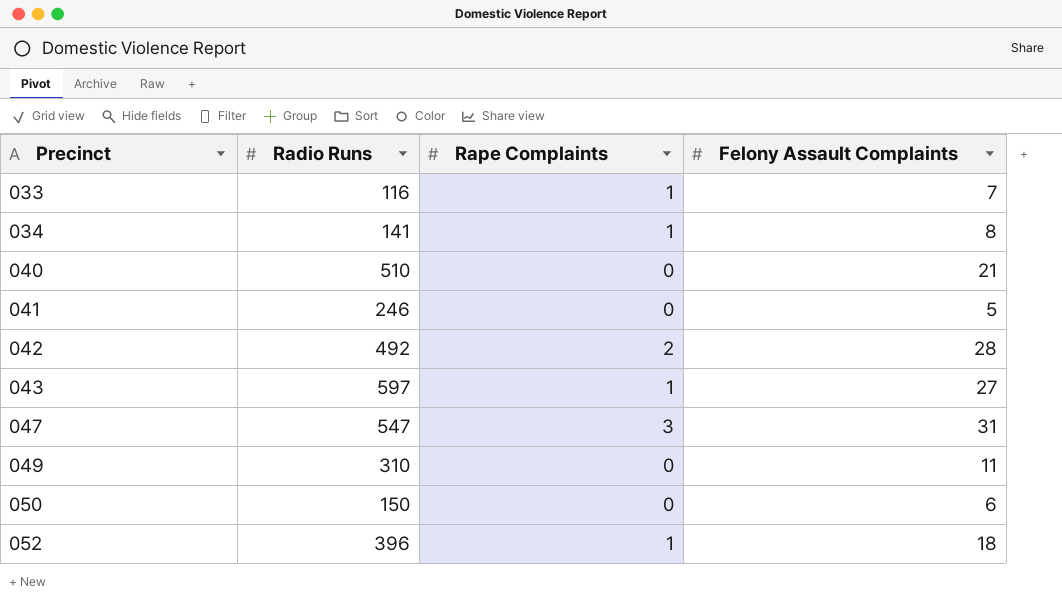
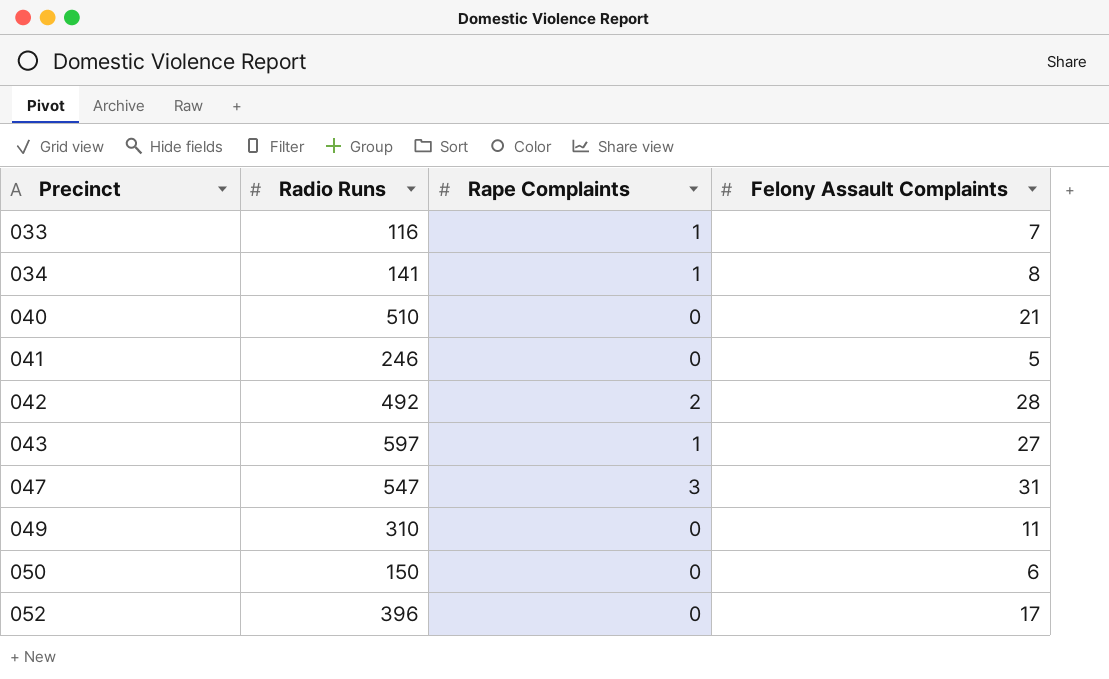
052 | Rape Complaints: 1 -> 0
052 | Felony Assault Complaints: 18 -> 17

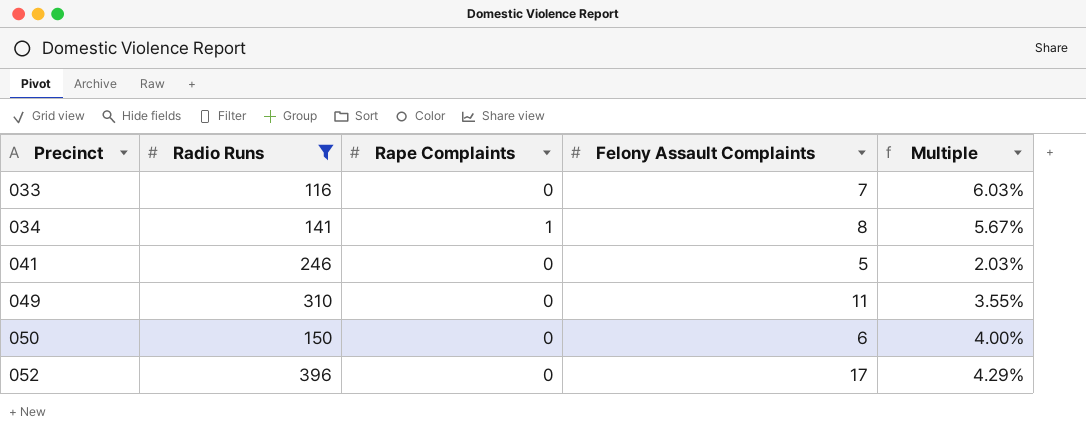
filter: none -> Radio Runs <= 396
column Multiple | formula: none -> [Felony Assault Complaints] / [Radio Runs]
033 | Rape Complaints: 1 -> 0

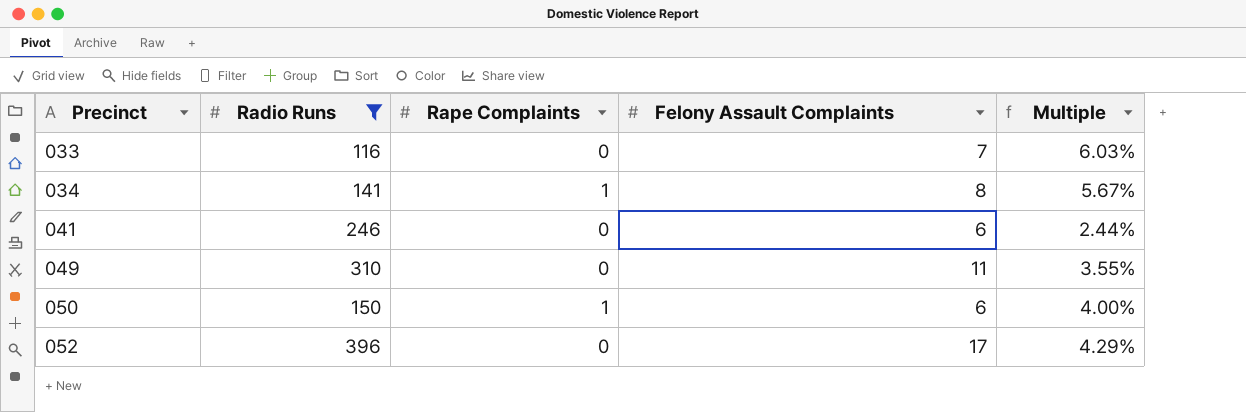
041 | Felony Assault Complaints: 5 -> 6
041 | Multiple: 2.03% -> 2.44%
050 | Rape Complaints: 0 -> 1

